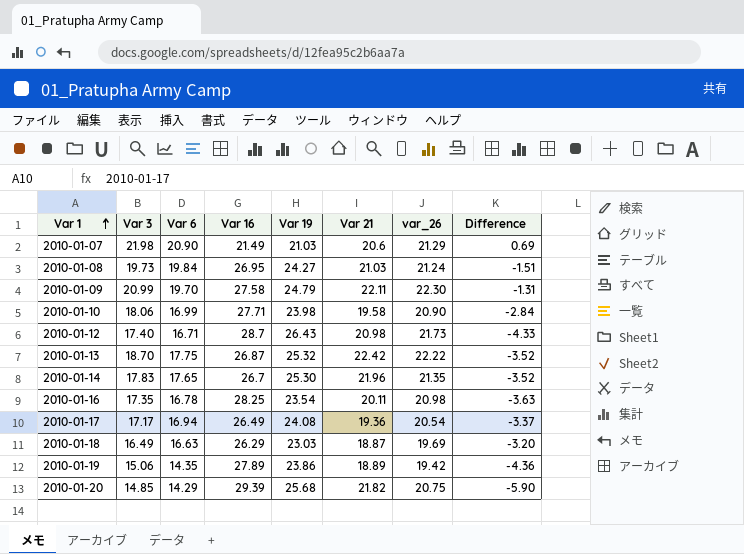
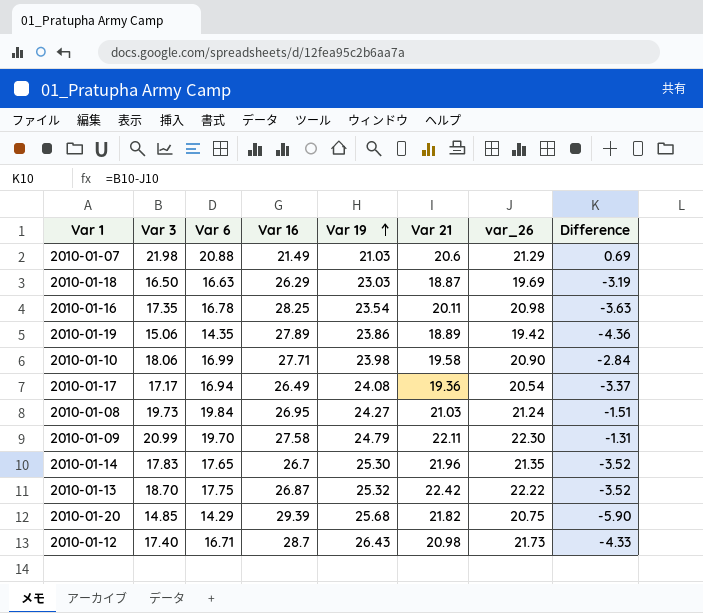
row order: Var 1 ascending -> Var 19 ascending
2010-01-07 | Var 6: 20.90 -> 20.88
2010-01-18 | Var 3: 16.49 -> 16.50
2010-01-18 | Difference: -3.20 -> -3.19

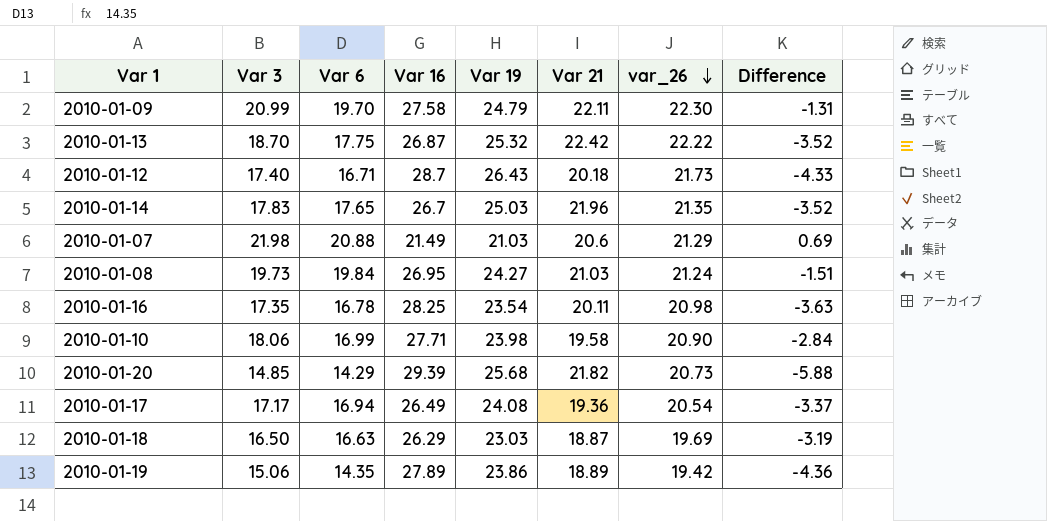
row order: Var 19 ascending -> var_26 descending
2010-01-12 | Var 21: 20.98 -> 20.18
2010-01-14 | Var 19: 25.30 -> 25.03
2010-01-20 | var_26: 20.75 -> 20.73
2010-01-20 | Difference: -5.90 -> -5.88

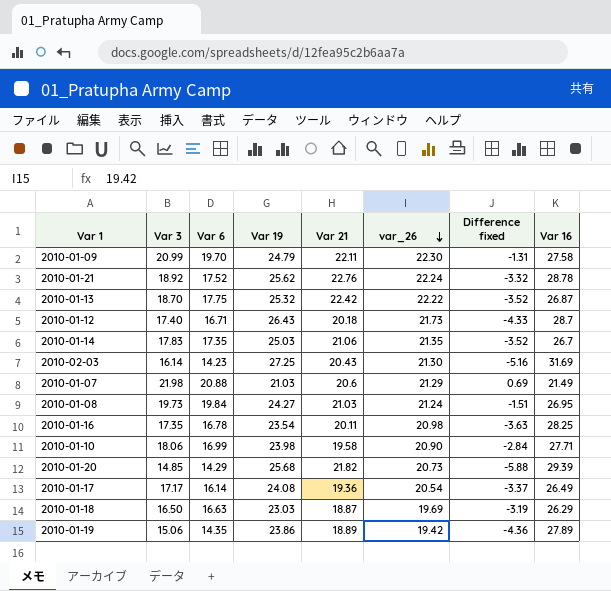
column name: Difference -> Difference fixed
column Var 16 | position: 4 -> 8
row 2010-01-21: none -> 18.92 | 17.52 | 25.62 | 22.76 | 22.24 | -3.32 | 28.78
2010-01-14 | Var 6: 17.65 -> 17.35
2010-01-14 | Var 21: 21.96 -> 21.06
row 2010-02-03: none -> 16.14 | 14.23 | 27.25 | 20.43 | 21.30 | -5.16 | 31.69
2010-01-17 | Var 6: 16.94 -> 16.14

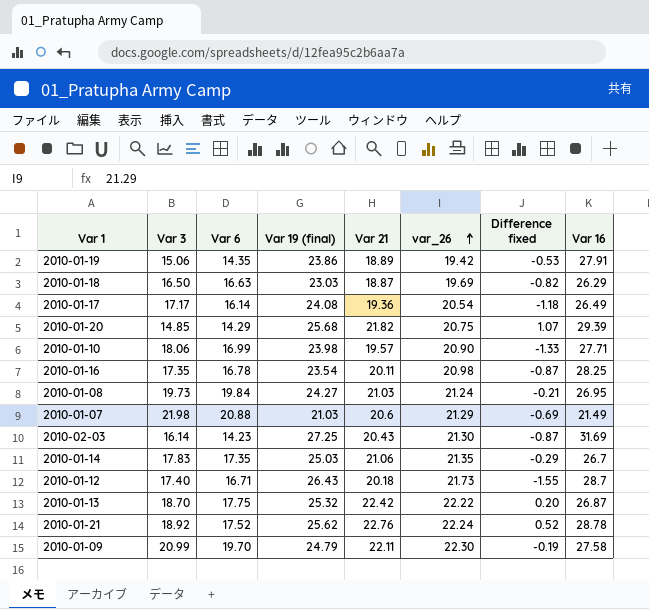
row order: var_26 descending -> var_26 ascending
column name: Var 19 -> Var 19 (final)
column Difference fixed | formula: [Var 3] - [var_26] -> [Var 21] - [var_26]
2010-01-19 | Var 16: 27.89 -> 27.91
2010-01-20 | var_26: 20.73 -> 20.75
2010-01-10 | Var 21: 19.58 -> 19.57

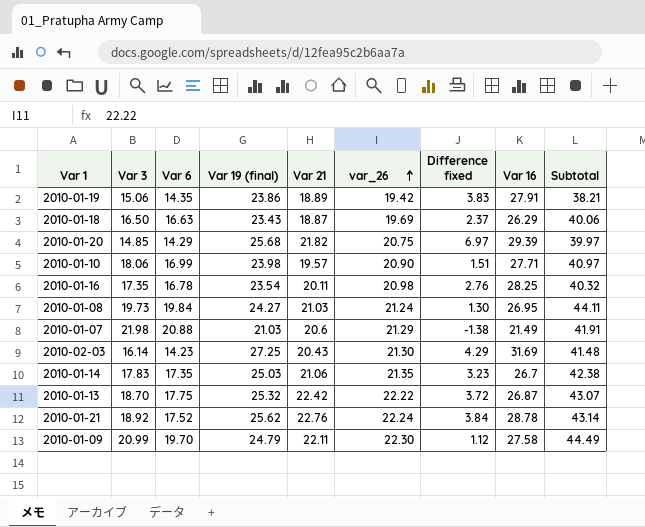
column Difference fixed | formula: [Var 21] - [var_26] -> [Var 21] - [Var 3]
column Subtotal | formula: none -> [Var 6] + [Var 19 (final)]
row 2010-01-17: 17.17 | 16.14 | 24.08 | 19.36 | 20.54 | -1.18 | 26.49 -> none
row 2010-01-12: 17.40 | 16.71 | 26.43 | 20.18 | 21.73 | -1.55 | 28.7 -> none
2010-01-18 | Var 19 (final): 23.03 -> 23.43

